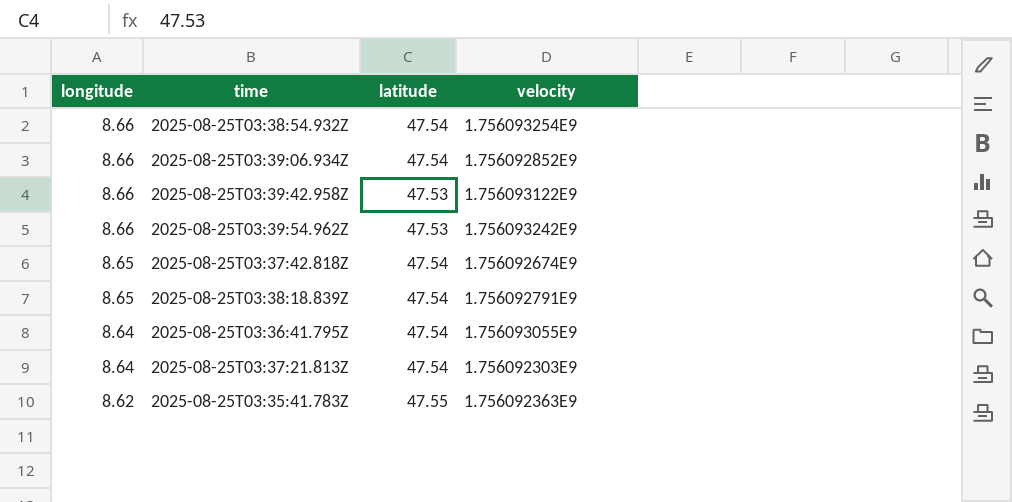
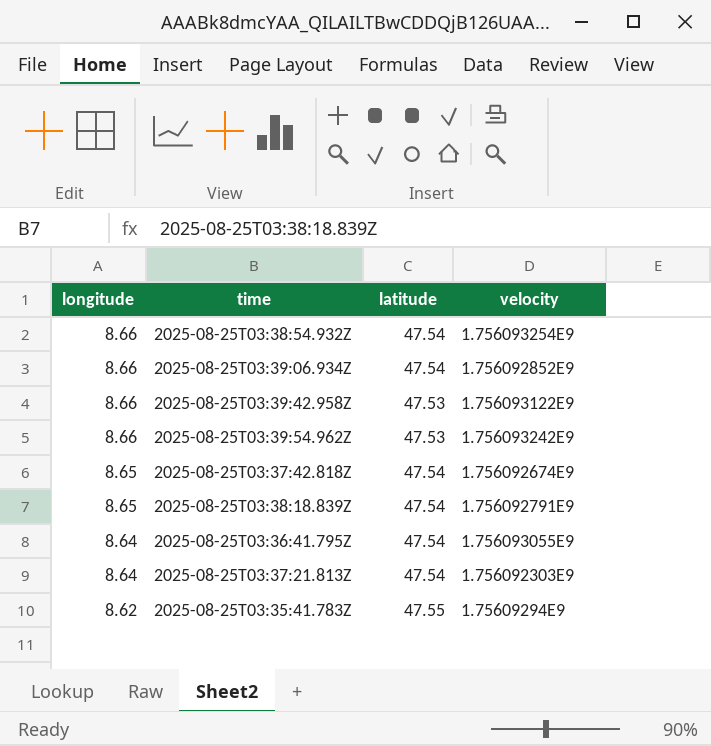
2025-08-25T03:35:41.783Z | velocity: 1.756092363E9 -> 1.75609294E9

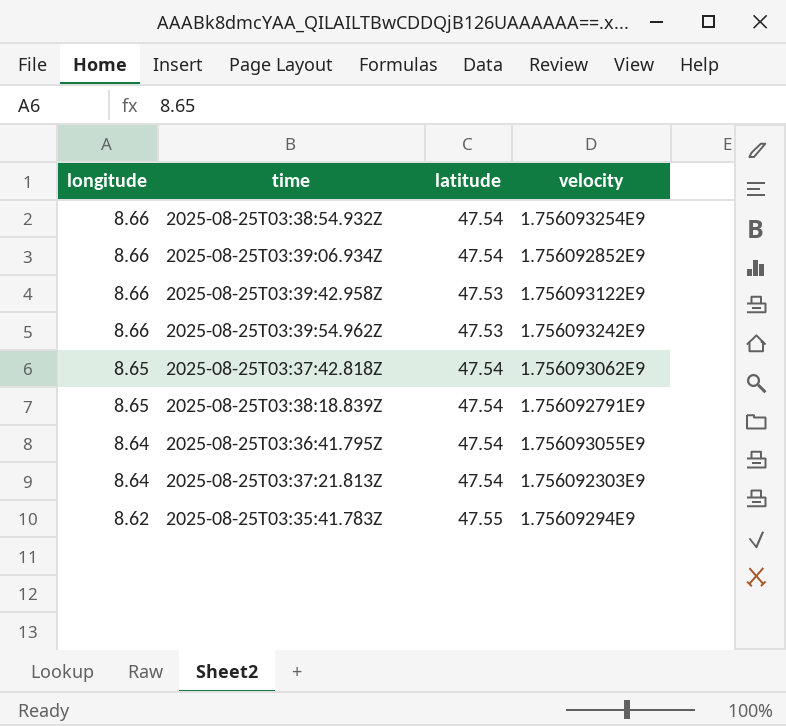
2025-08-25T03:37:42.818Z | velocity: 1.756092674E9 -> 1.756093062E9

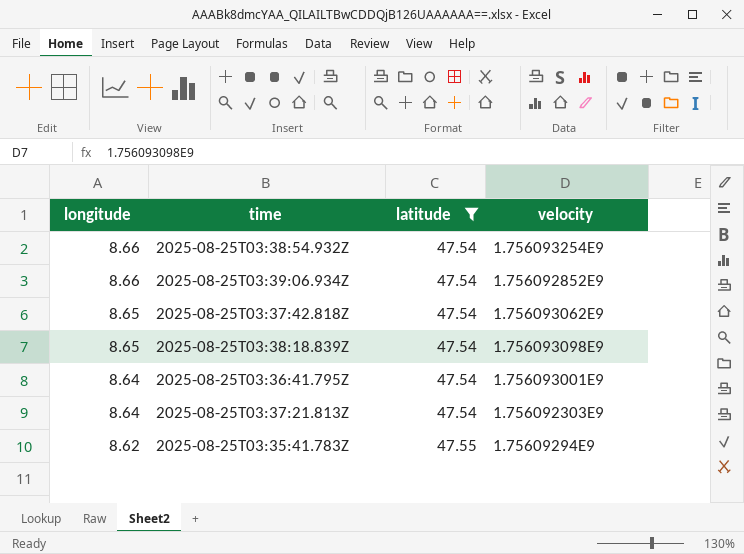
filter: none -> latitude != 47.53
2025-08-25T03:38:18.839Z | velocity: 1.756092791E9 -> 1.756093098E9
2025-08-25T03:36:41.795Z | velocity: 1.756093055E9 -> 1.756093001E9

